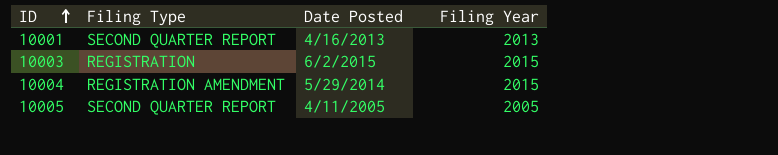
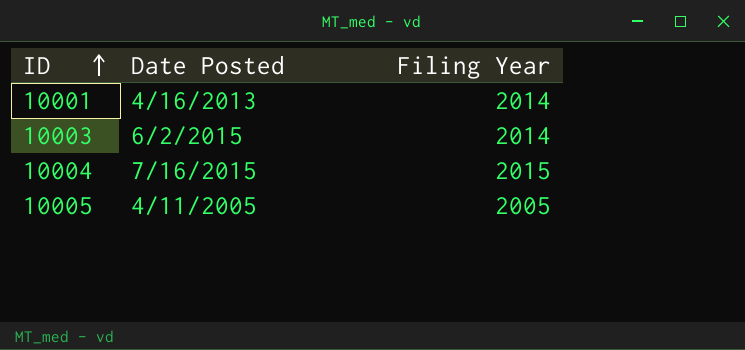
column Filing Type | position: 2 -> none
10001 | Filing Year: 2013 -> 2014
10003 | Filing Year: 2015 -> 2014
10004 | Date Posted: 5/29/2014 -> 7/16/2015

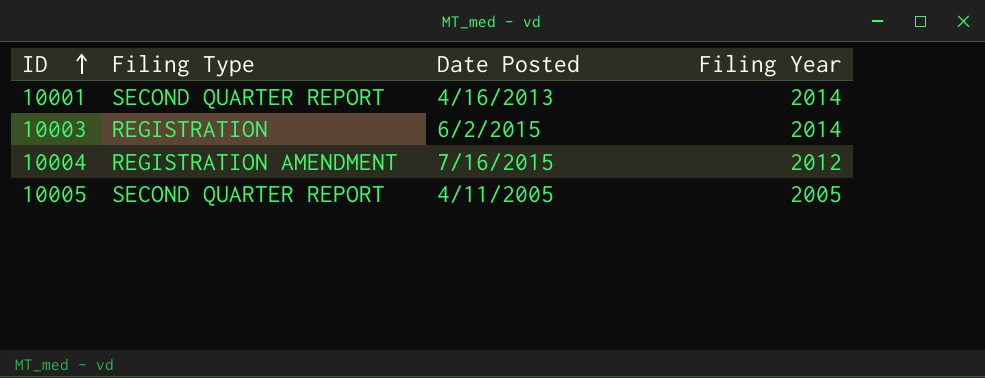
column Filing Type | position: none -> 2
10004 | Filing Year: 2015 -> 2012

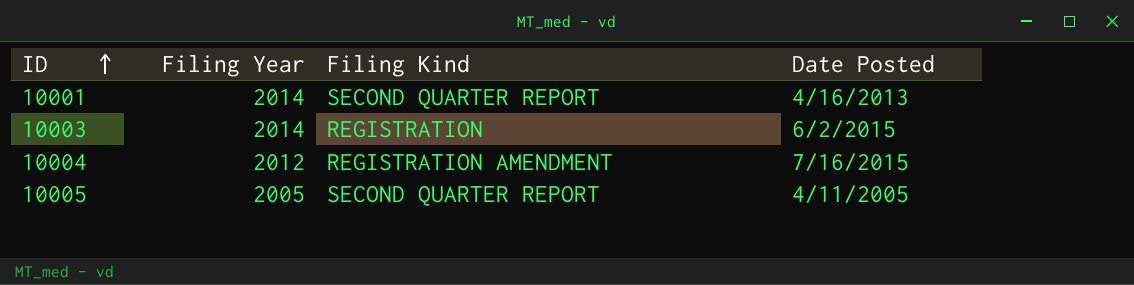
column Filing Year | position: 4 -> 2
column name: Filing Type -> Filing Kind

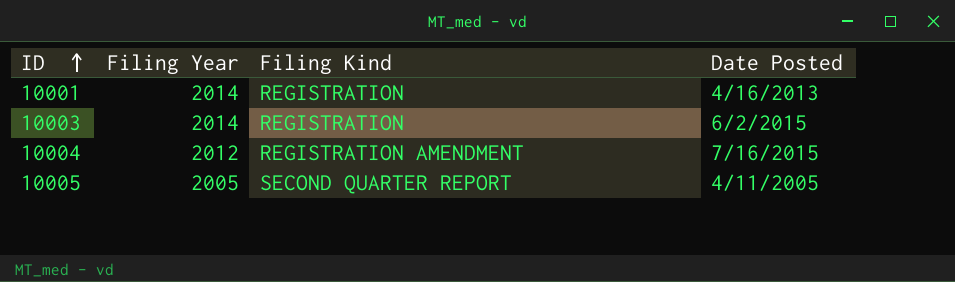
10001 | Filing Kind: SECOND QUARTER REPORT -> REGISTRATION

